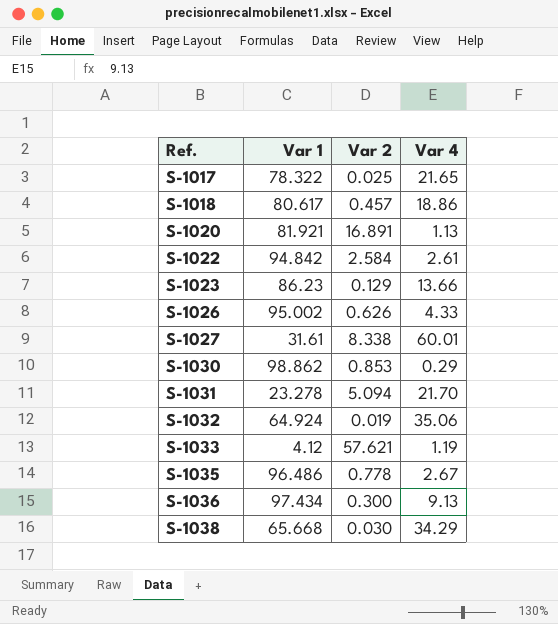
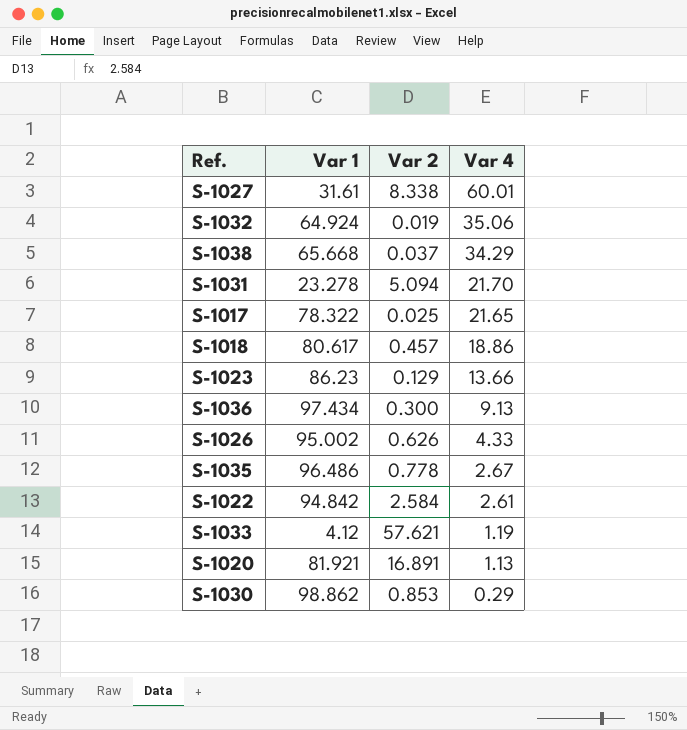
row order: Ref. ascending -> Var 4 descending
S-1038 | Var 2: 0.030 -> 0.037

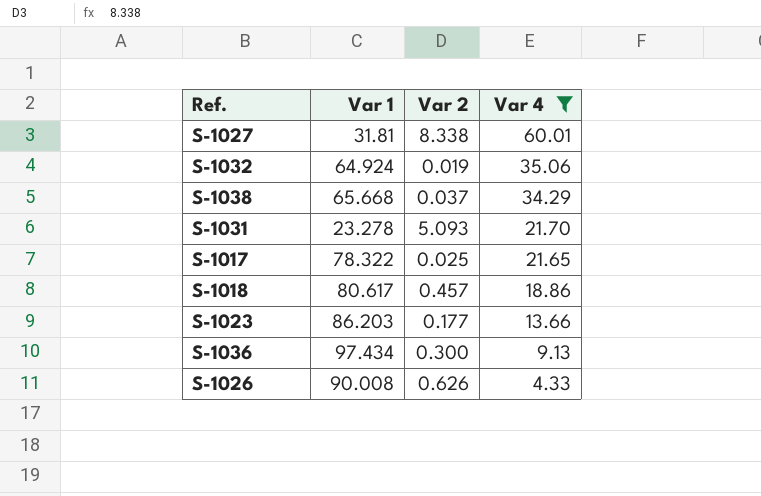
filter: none -> Var 4 >= 4.33
S-1027 | Var 1: 31.61 -> 31.81
S-1031 | Var 2: 5.094 -> 5.093
S-1023 | Var 1: 86.23 -> 86.203
S-1023 | Var 2: 0.129 -> 0.177
S-1026 | Var 1: 95.002 -> 90.008

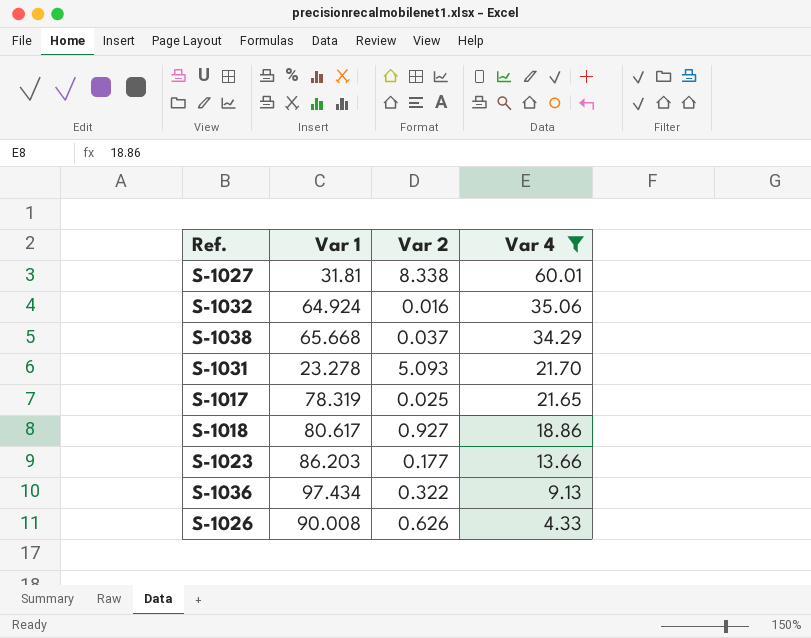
S-1032 | Var 2: 0.019 -> 0.016
S-1017 | Var 1: 78.322 -> 78.319
S-1018 | Var 2: 0.457 -> 0.927
S-1036 | Var 2: 0.300 -> 0.322

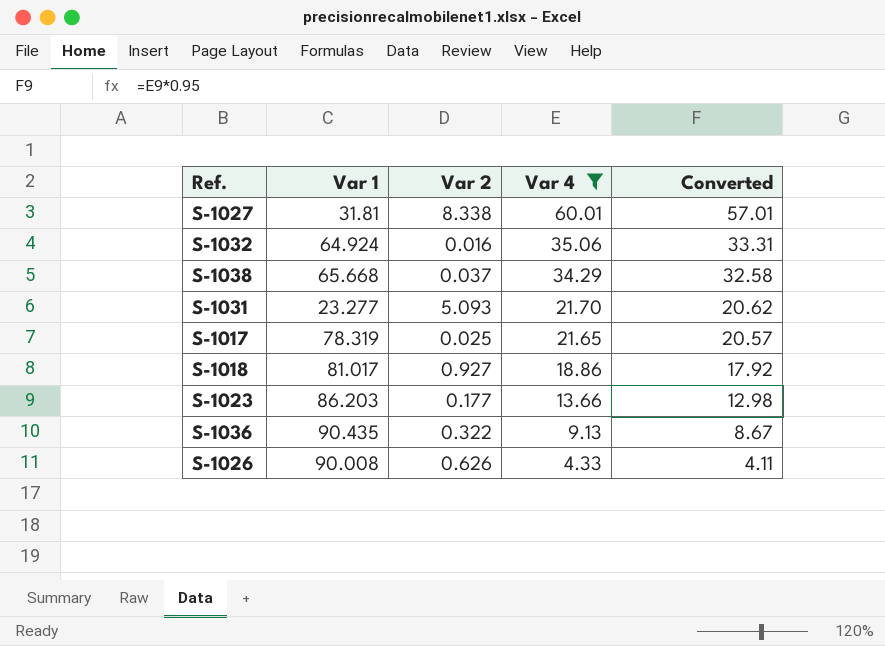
column Converted | formula: none -> [Var 4] * 0.95
S-1031 | Var 1: 23.278 -> 23.277
S-1018 | Var 1: 80.617 -> 81.017
S-1036 | Var 1: 97.434 -> 90.435

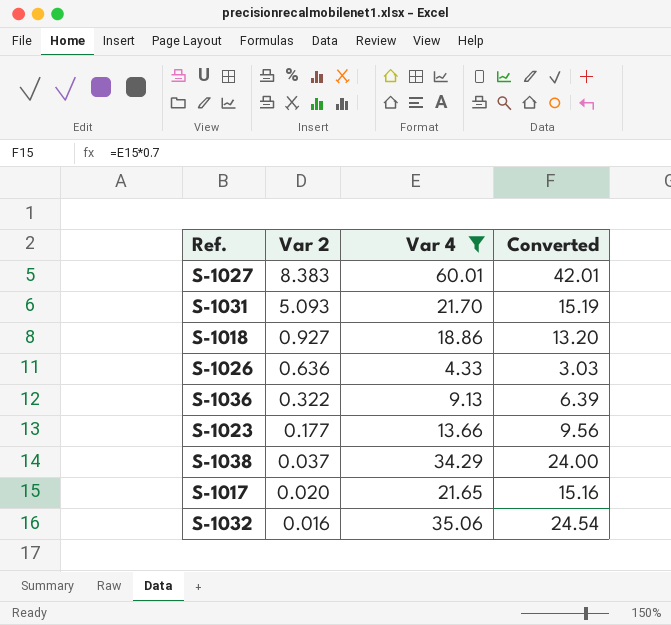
row order: Var 4 descending -> Var 2 descending
column Var 1 | position: 2 -> none
column Converted | formula: [Var 4] * 0.95 -> [Var 4] * 0.7
S-1027 | Var 2: 8.338 -> 8.383
S-1026 | Var 2: 0.626 -> 0.636
S-1017 | Var 2: 0.025 -> 0.020

